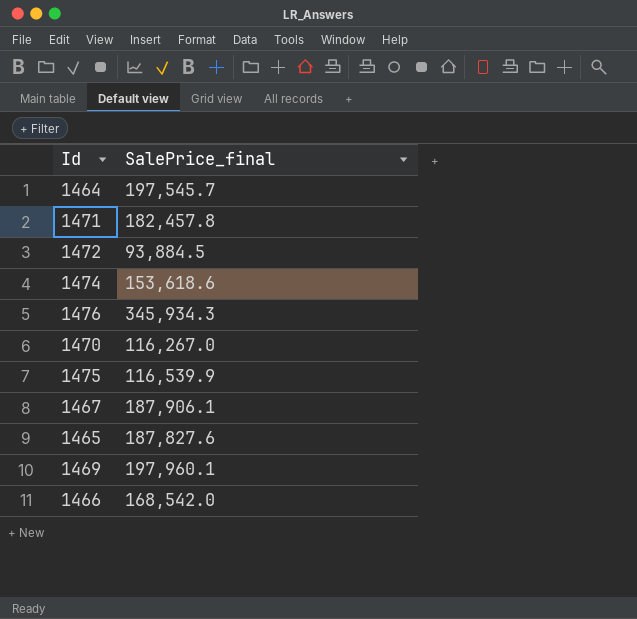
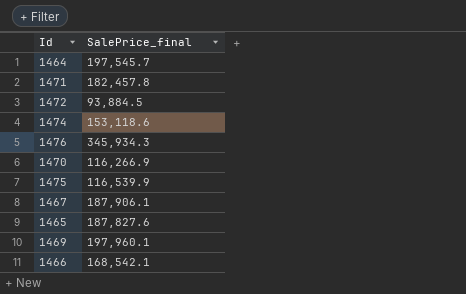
1474 | SalePrice_final: 153,618.6 -> 153,118.6
1470 | SalePrice_final: 116,267.0 -> 116,266.9
1466 | SalePrice_final: 168,542.0 -> 168,542.1

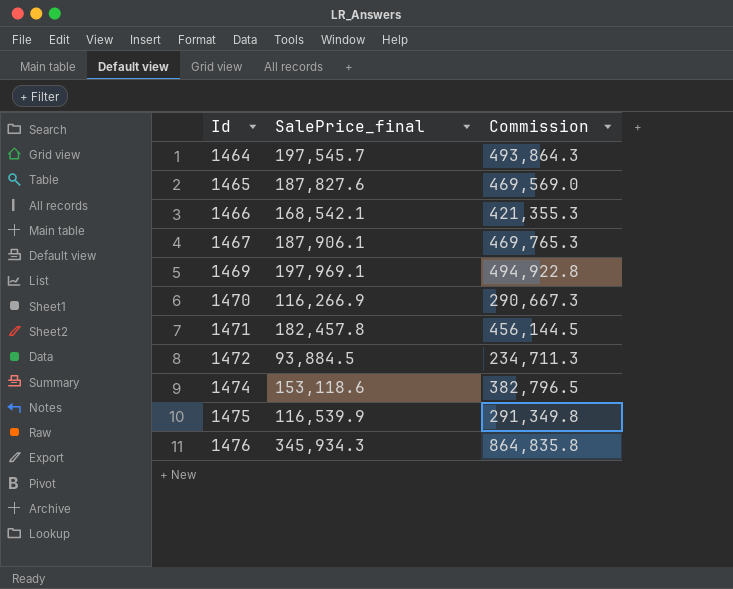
row order: none -> Id ascending
column Commission | formula: none -> [SalePrice_final] * 2.5
1469 | SalePrice_final: 197,960.1 -> 197,969.1

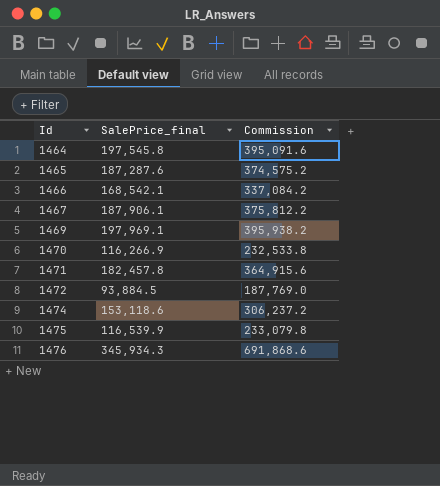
column Commission | formula: [SalePrice_final] * 2.5 -> [SalePrice_final] * 2
1464 | SalePrice_final: 197,545.7 -> 197,545.8
1465 | SalePrice_final: 187,827.6 -> 187,287.6

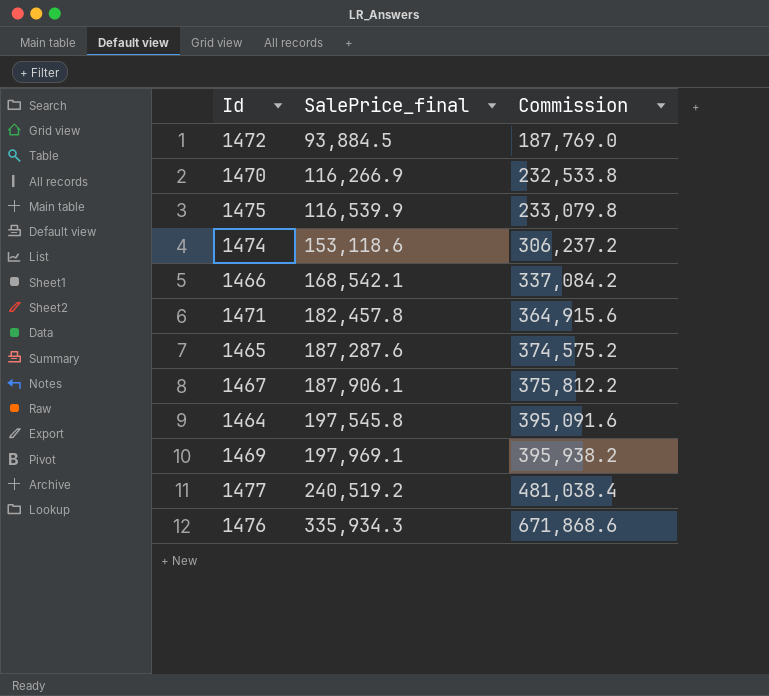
row order: Id ascending -> SalePrice_final ascending
row 1477: none -> 240,519.2 | 481,038.4
1476 | SalePrice_final: 345,934.3 -> 335,934.3
1476 | Commission: 691,868.6 -> 671,868.6

